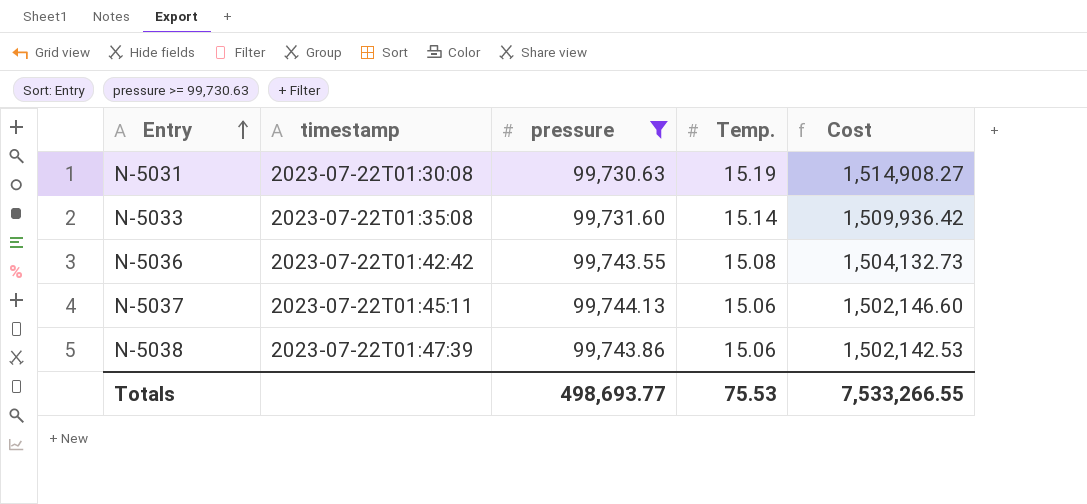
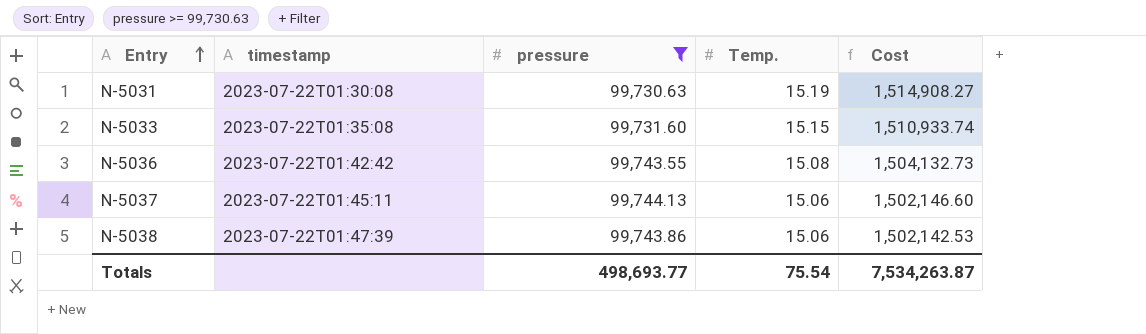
N-5033 | Temp.: 15.14 -> 15.15
N-5033 | Cost: 1,509,936.42 -> 1,510,933.74
Totals | Temp.: 75.53 -> 75.54
Totals | Cost: 7,533,266.55 -> 7,534,263.87

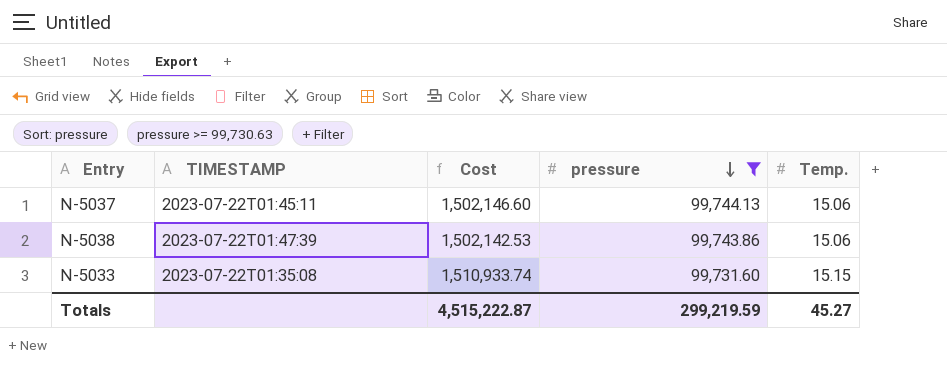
row order: Entry ascending -> pressure descending
column name: timestamp -> TIMESTAMP
column Cost | position: 5 -> 3
row N-5031: 2023-07-22T01:30:08 | 99,730.63 | 15.19 | 1,514,908.27 -> none
row N-5036: 2023-07-22T01:42:42 | 99,743.55 | 15.08 | 1,504,132.73 -> none
Totals | Cost: 7,534,263.87 -> 4,515,222.87
Totals | pressure: 498,693.77 -> 299,219.59
Totals | Temp.: 75.54 -> 45.27

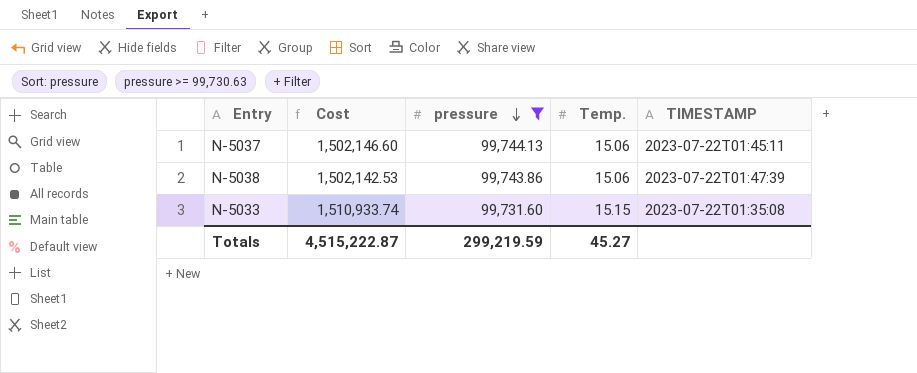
column TIMESTAMP | position: 2 -> 5

